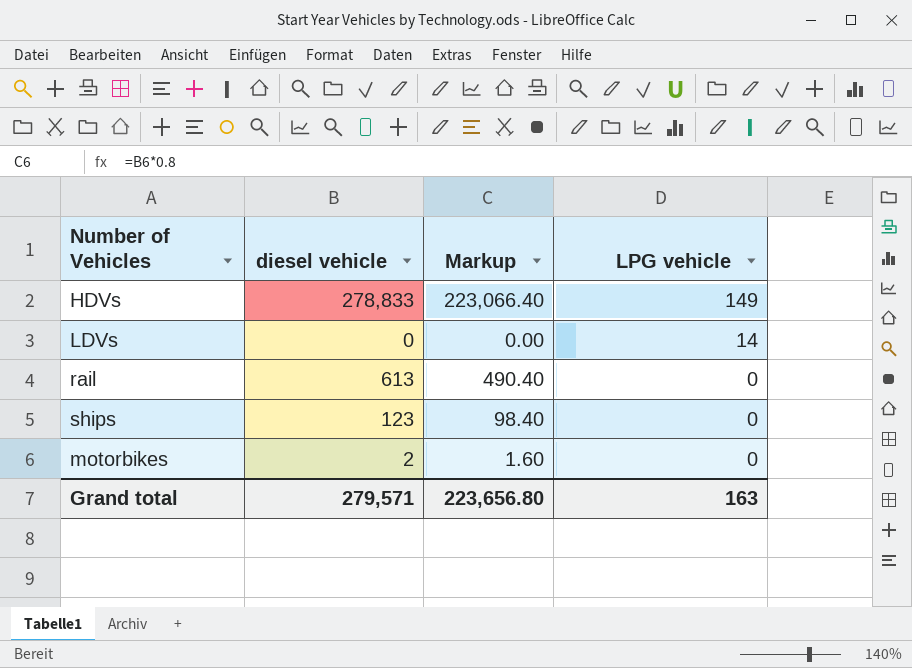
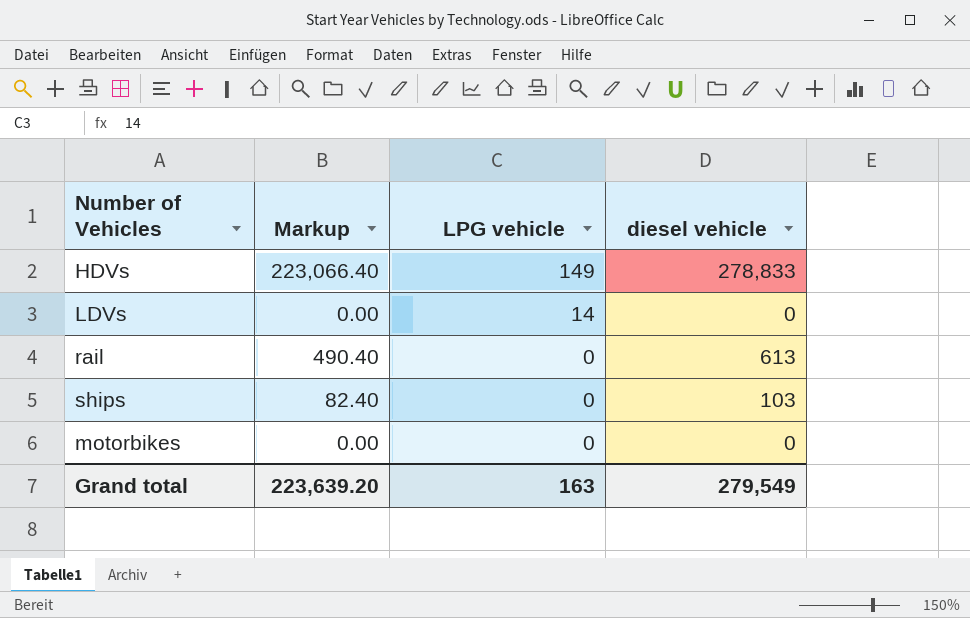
column diesel vehicle | position: 2 -> 4
ships | Markup: 98.40 -> 82.40
ships | diesel vehicle: 123 -> 103
motorbikes | Markup: 1.60 -> 0.00
motorbikes | diesel vehicle: 2 -> 0
Grand total | Markup: 223,656.80 -> 223,639.20
Grand total | diesel vehicle: 279,571 -> 279,549

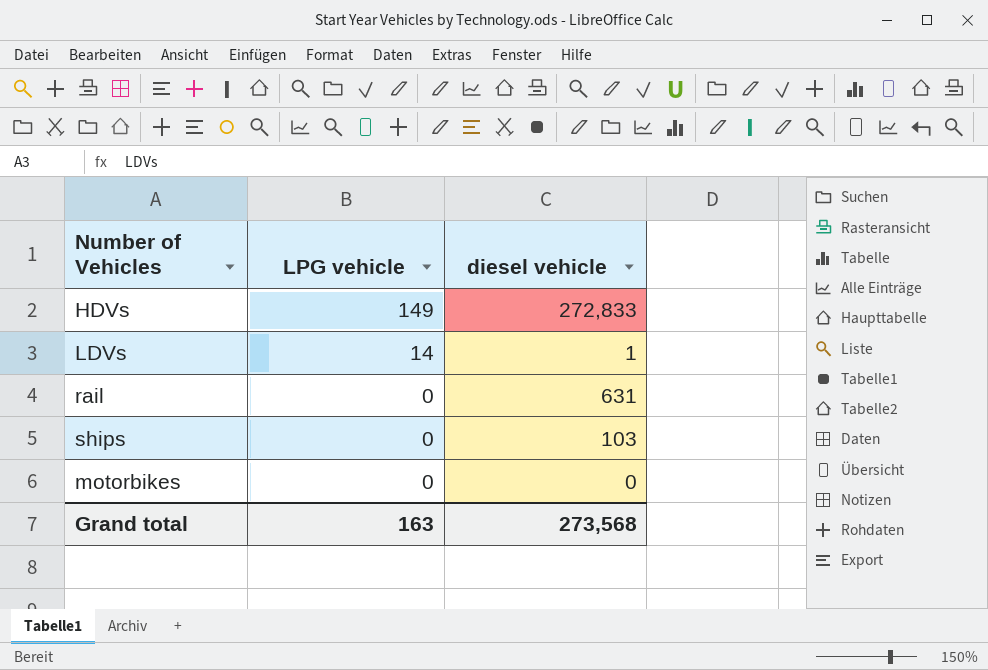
column Markup | formula: [diesel vehicle] * 0.8 -> none
HDVs | diesel vehicle: 278,833 -> 272,833
LDVs | diesel vehicle: 0 -> 1
rail | diesel vehicle: 613 -> 631
Grand total | diesel vehicle: 279,549 -> 273,568

